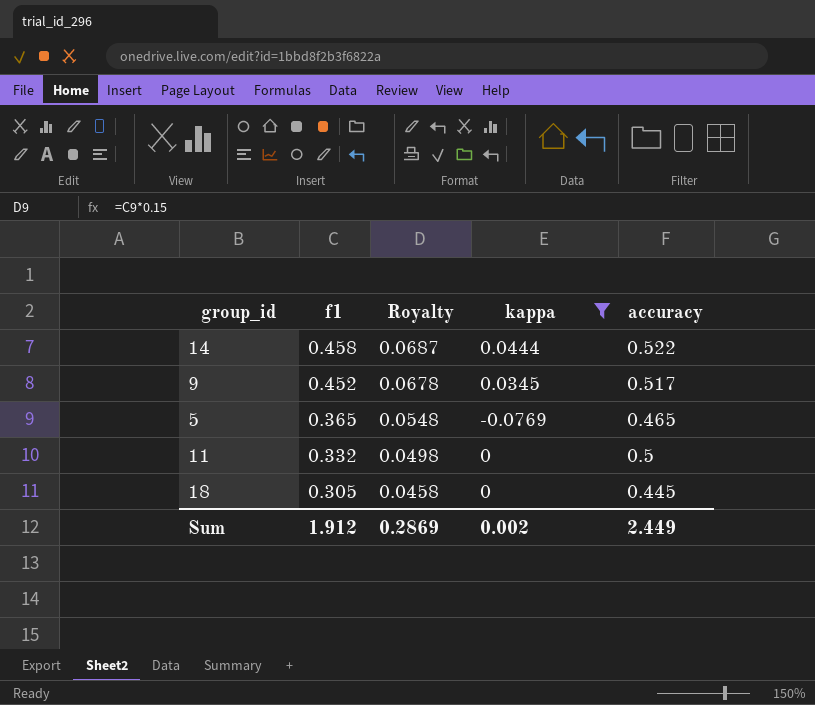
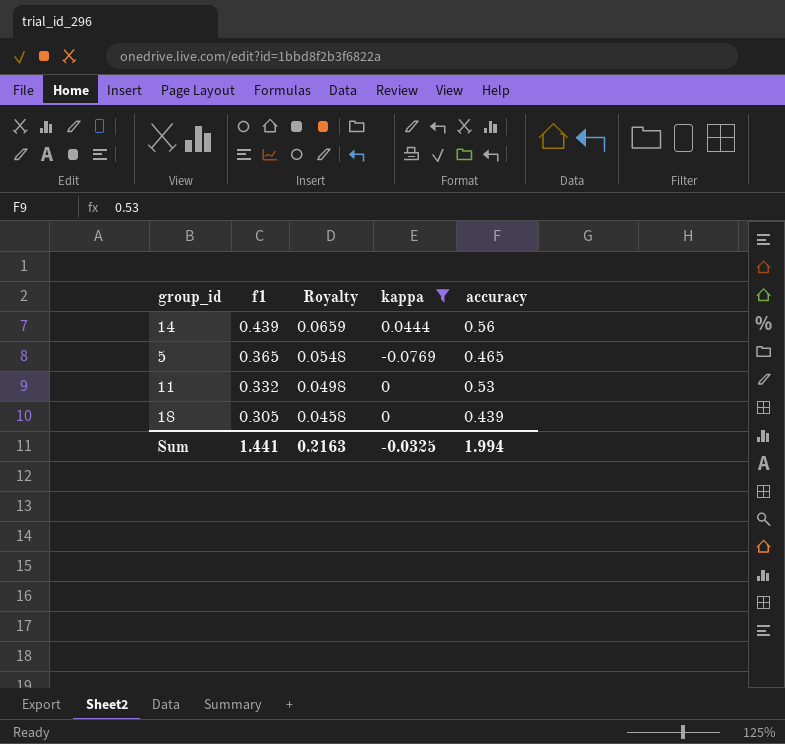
row 9: 0.452 | 0.0678 | 0.0345 | 0.517 -> none
14 | f1: 0.458 -> 0.439
14 | Royalty: 0.0687 -> 0.0659
14 | accuracy: 0.522 -> 0.56
11 | accuracy: 0.5 -> 0.53
18 | accuracy: 0.445 -> 0.439
Sum | f1: 1.912 -> 1.441
Sum | Royalty: 0.2869 -> 0.2163
Sum | kappa: 0.002 -> -0.0325
Sum | accuracy: 2.449 -> 1.994

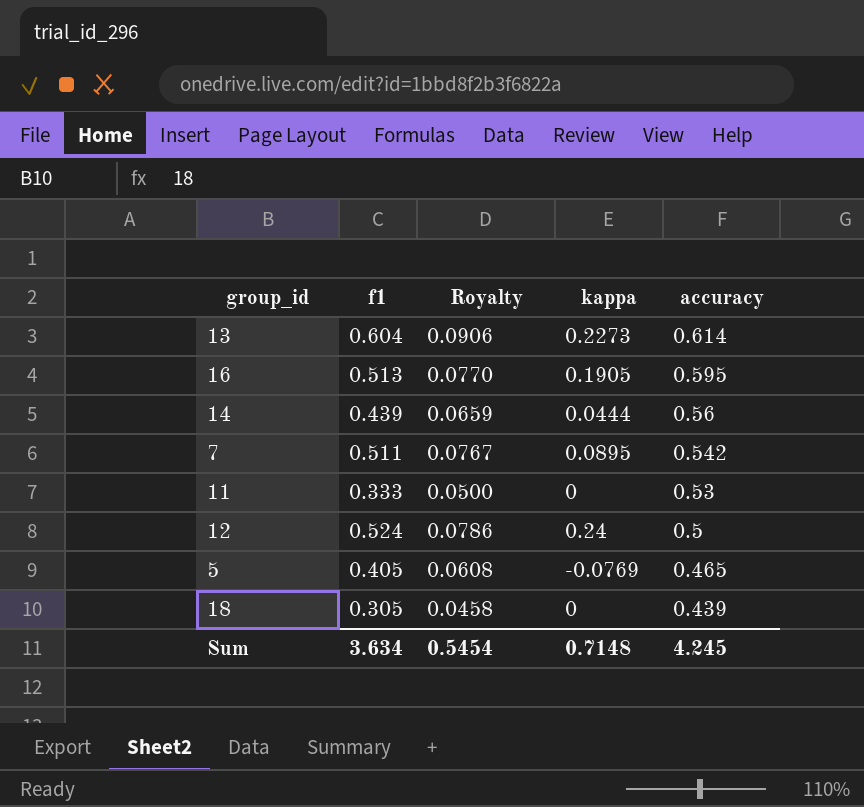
filter: kappa <= 0.0444 -> none
row order: f1 descending -> accuracy descending
11 | f1: 0.332 -> 0.333
11 | Royalty: 0.0498 -> 0.0500
5 | f1: 0.365 -> 0.405
5 | Royalty: 0.0548 -> 0.0608
Sum | f1: 1.441 -> 3.634
Sum | Royalty: 0.2163 -> 0.5454
Sum | kappa: -0.0325 -> 0.7148
Sum | accuracy: 1.994 -> 4.245

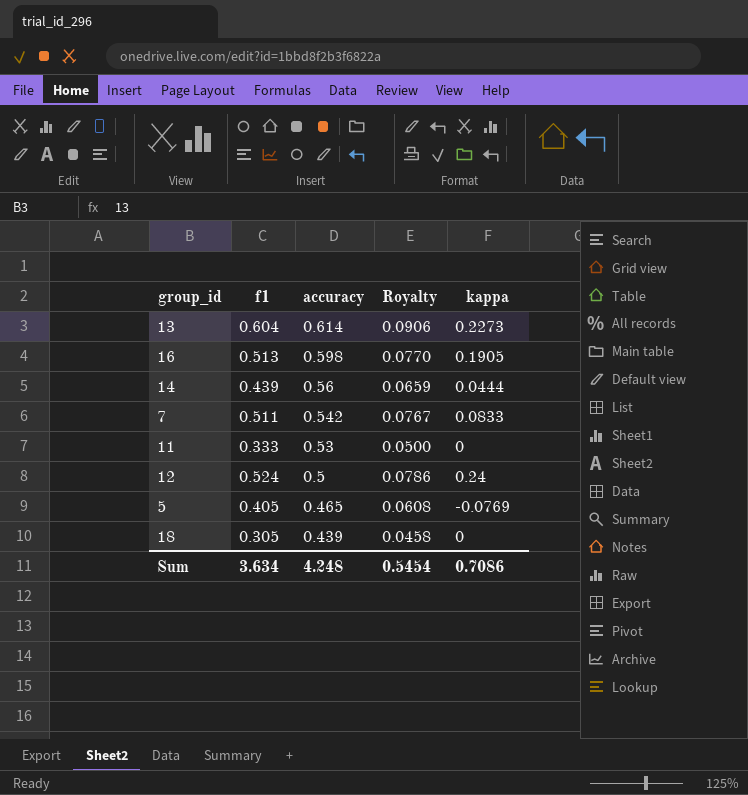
column accuracy | position: 5 -> 3
16 | accuracy: 0.595 -> 0.598
7 | kappa: 0.0895 -> 0.0833
Sum | accuracy: 4.245 -> 4.248
Sum | kappa: 0.7148 -> 0.7086

